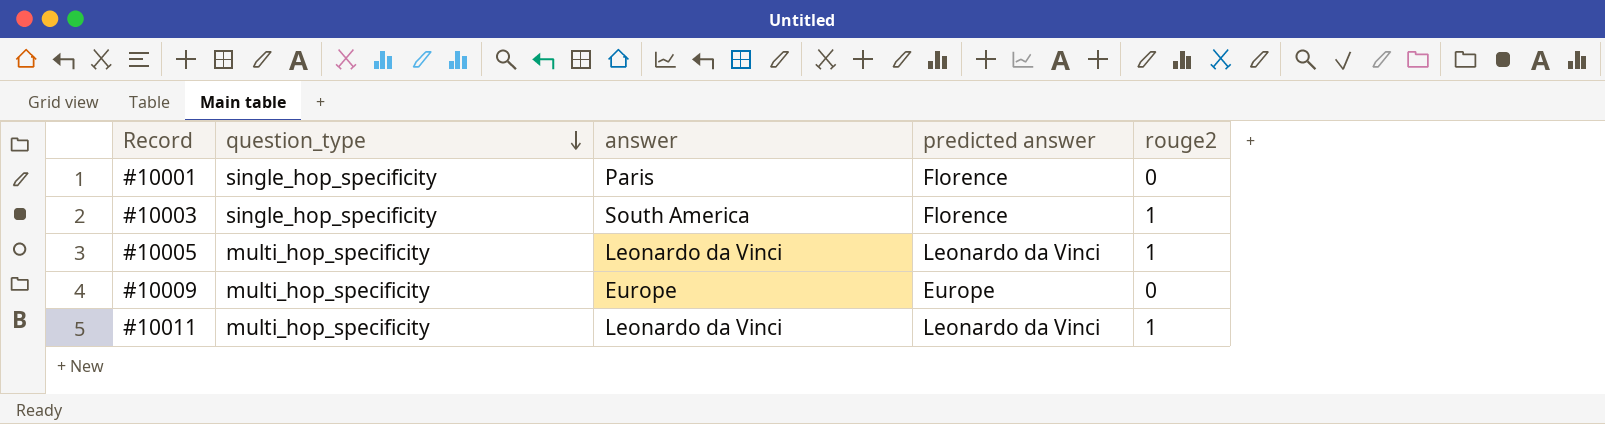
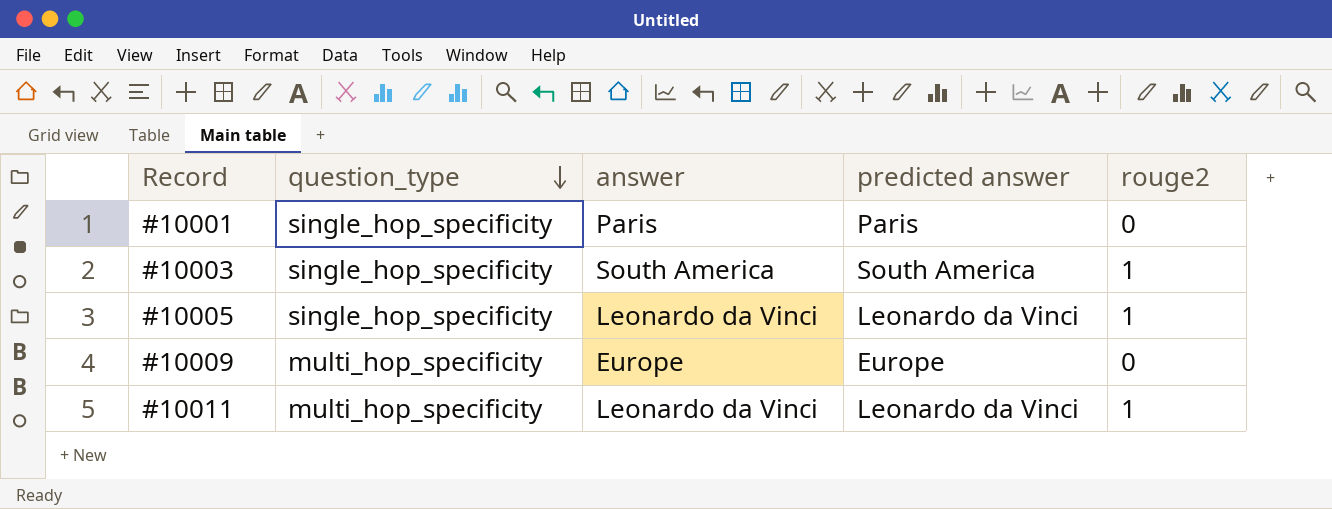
#10001 | predicted answer: Florence -> Paris
#10003 | predicted answer: Florence -> South America
#10005 | question_type: multi_hop_specificity -> single_hop_specificity

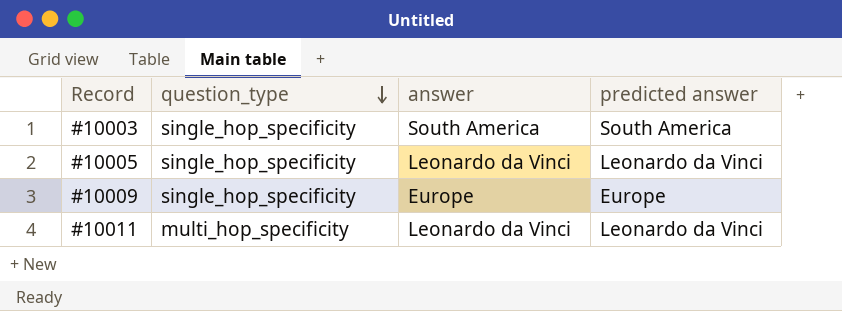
column rouge2 | position: 5 -> none
row #10001: single_hop_specificity | Paris | Paris | 0 -> none
#10009 | question_type: multi_hop_specificity -> single_hop_specificity

